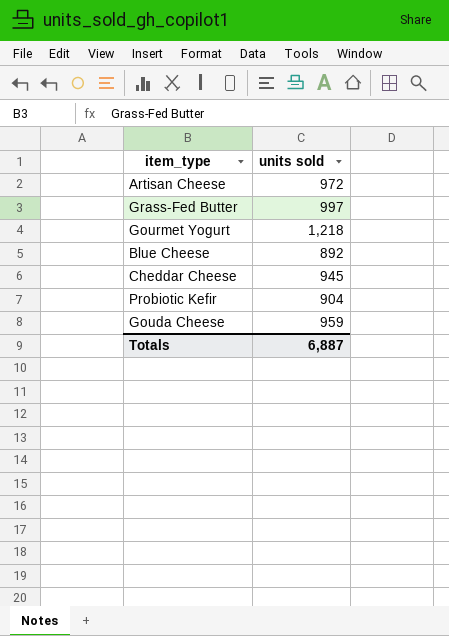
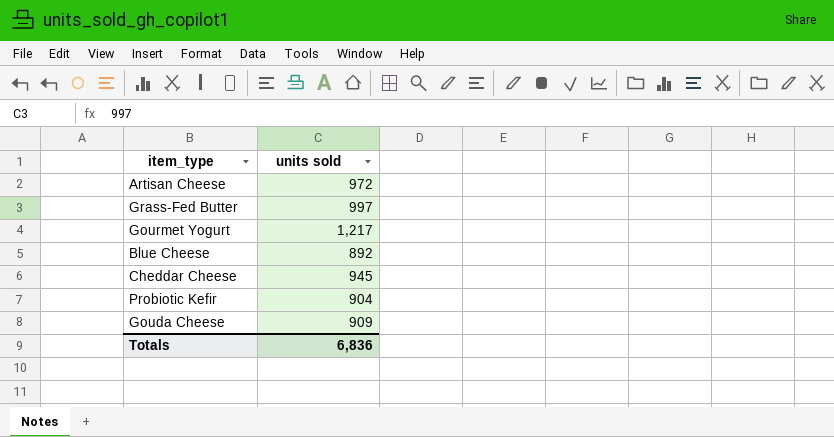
Gourmet Yogurt | units sold: 1,218 -> 1,217
Gouda Cheese | units sold: 959 -> 909
Totals | units sold: 6,887 -> 6,836

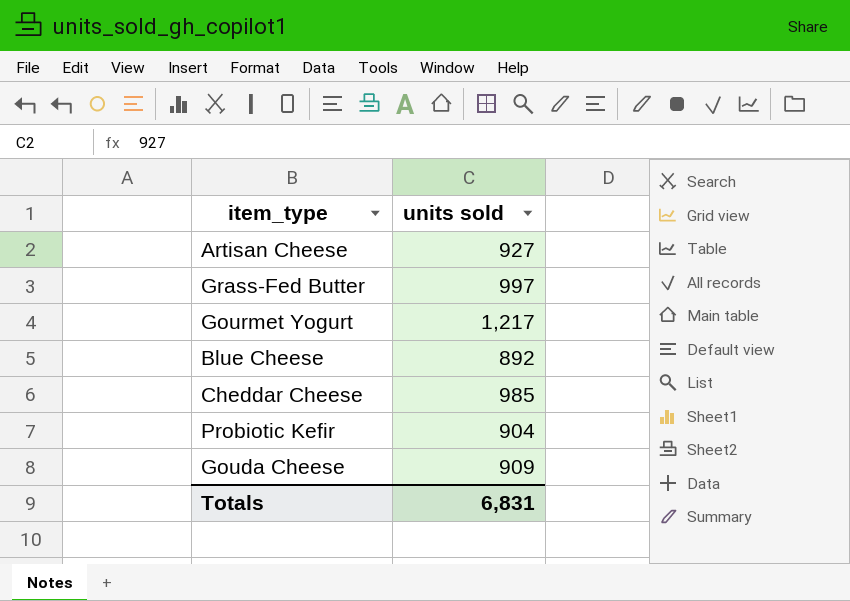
Artisan Cheese | units sold: 972 -> 927
Cheddar Cheese | units sold: 945 -> 985
Totals | units sold: 6,836 -> 6,831

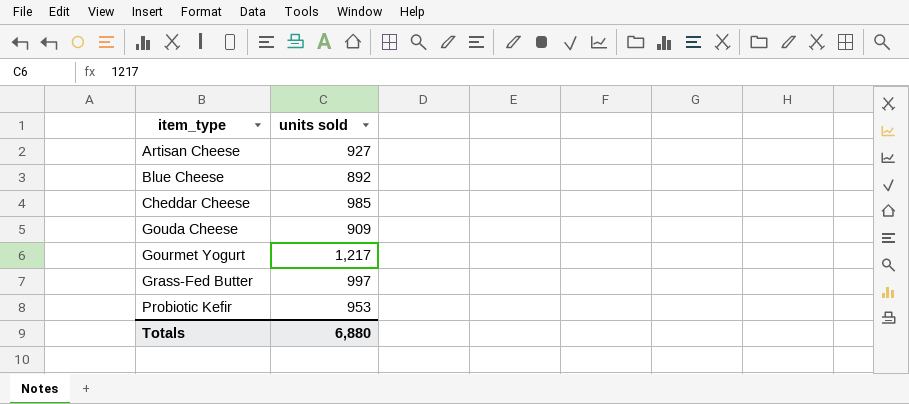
row order: none -> item_type ascending
Probiotic Kefir | units sold: 904 -> 953
Totals | units sold: 6,831 -> 6,880

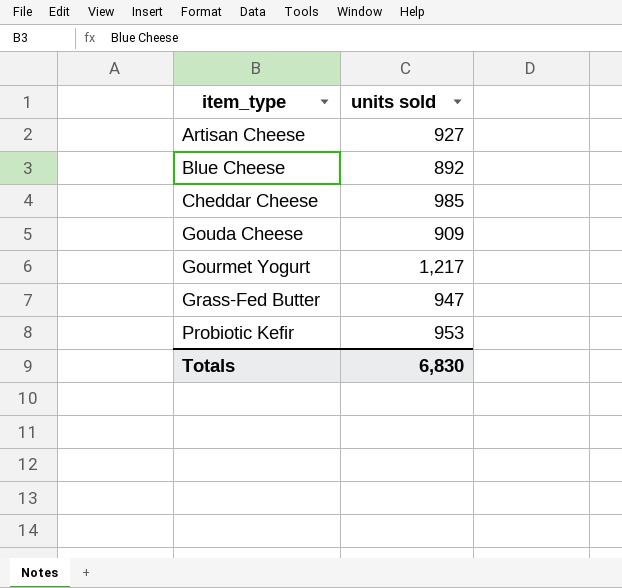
Grass-Fed Butter | units sold: 997 -> 947
Totals | units sold: 6,880 -> 6,830

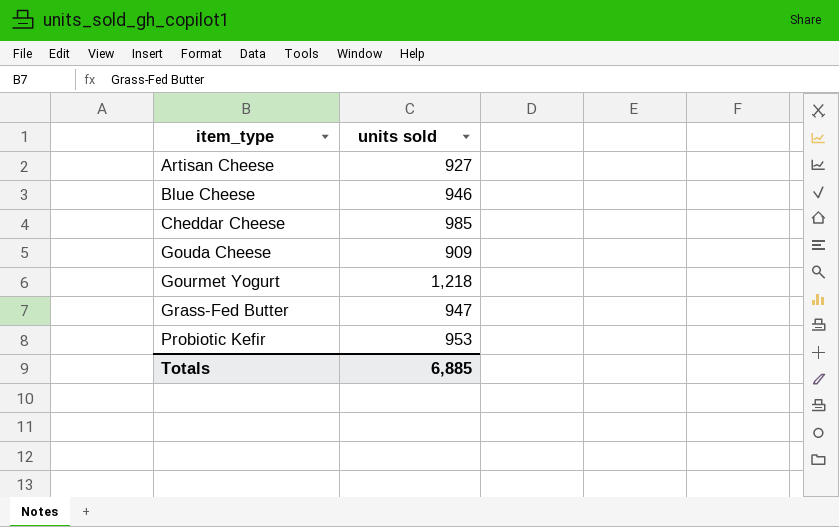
Blue Cheese | units sold: 892 -> 946
Gourmet Yogurt | units sold: 1,217 -> 1,218
Totals | units sold: 6,830 -> 6,885

